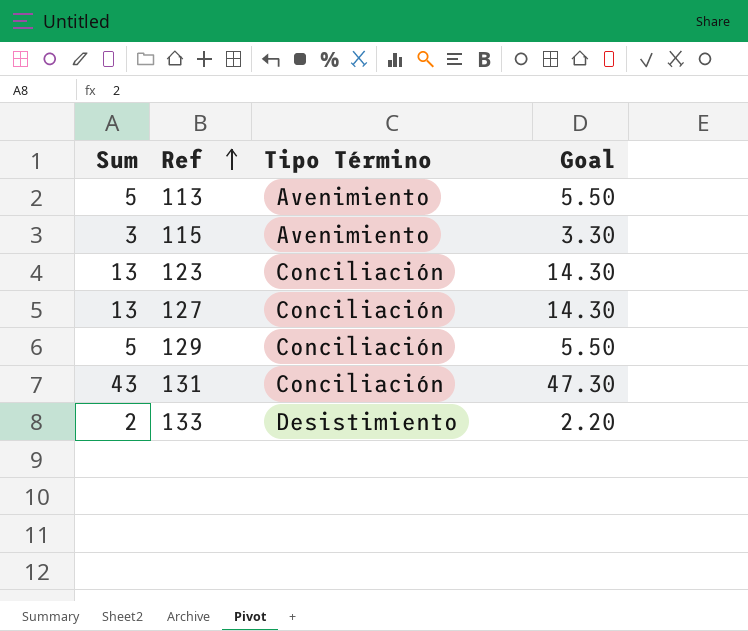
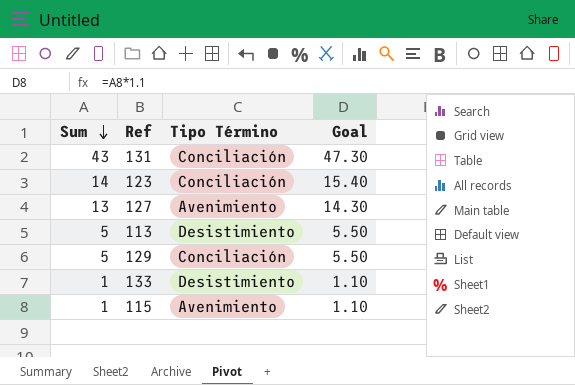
row order: Ref ascending -> Sum descending
123 | Sum: 13 -> 14
123 | Goal: 14.30 -> 15.40
127 | Tipo Término: Conciliación -> Avenimiento
113 | Tipo Término: Avenimiento -> Desistimiento
133 | Sum: 2 -> 1
133 | Goal: 2.20 -> 1.10
115 | Sum: 3 -> 1
115 | Goal: 3.30 -> 1.10

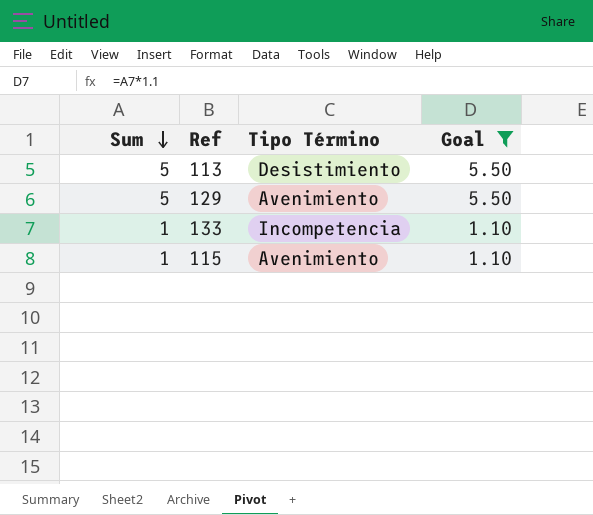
filter: none -> Goal <= 5.50
129 | Tipo Término: Conciliación -> Avenimiento
133 | Tipo Término: Desistimiento -> Incompetencia

